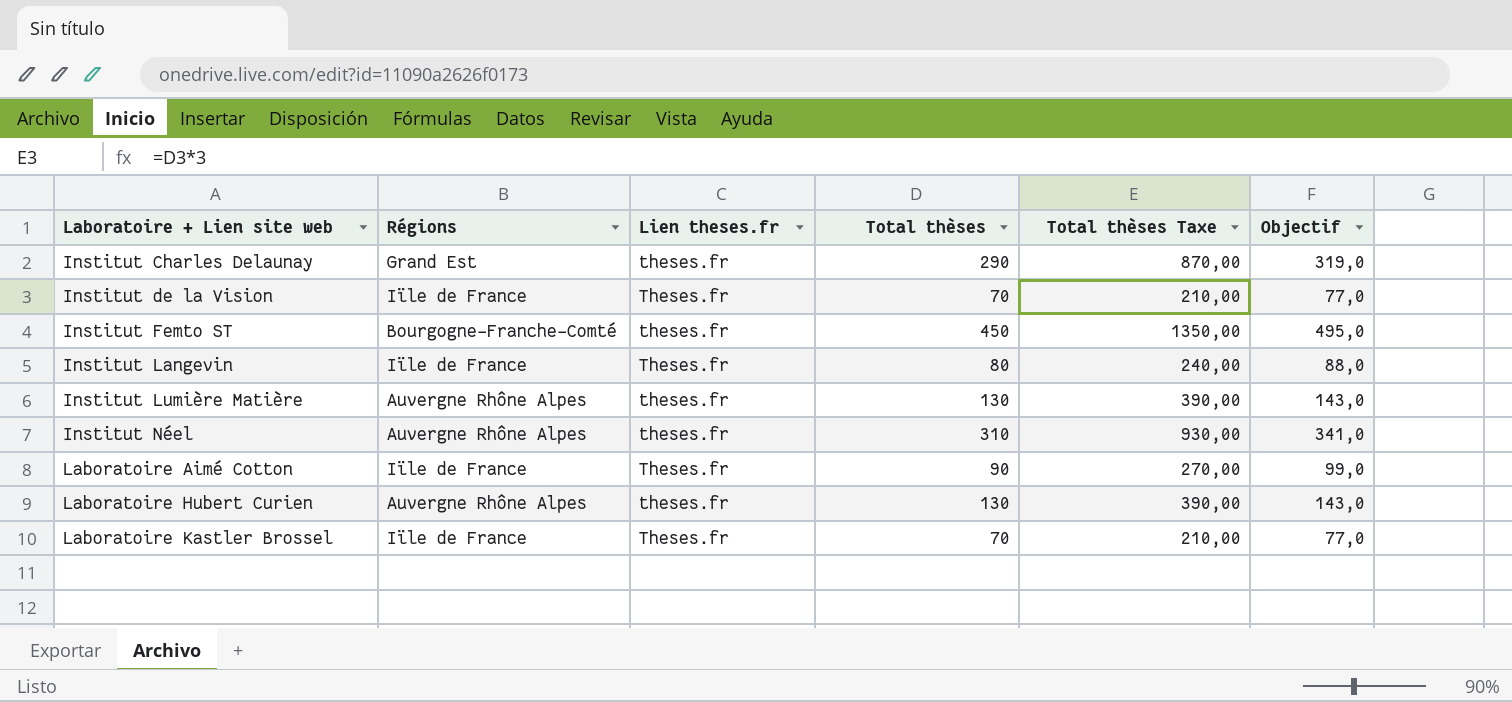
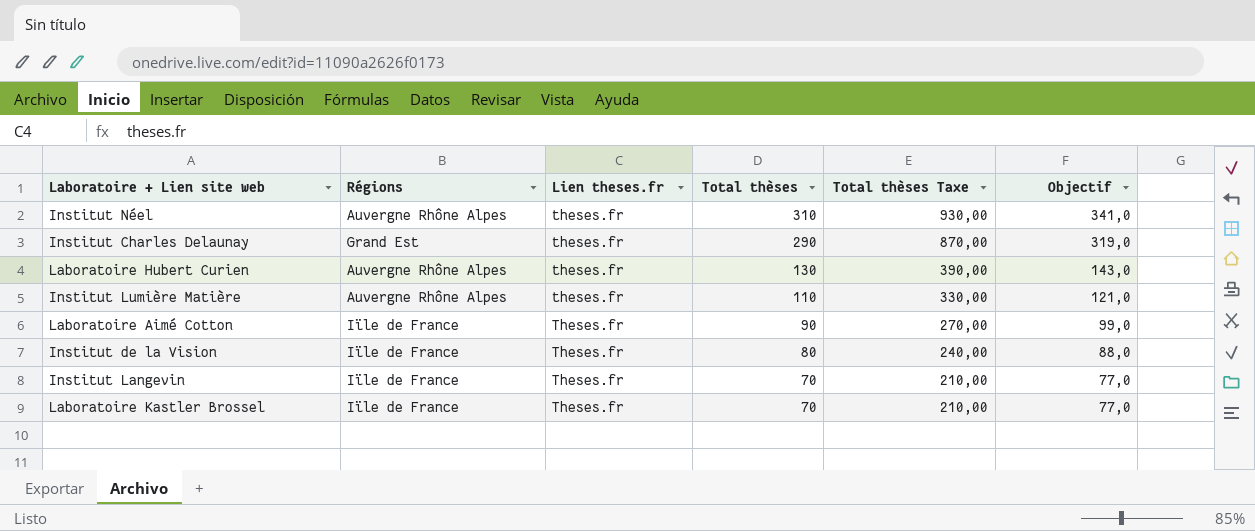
row order: Laboratoire + Lien site web ascending -> Total thèses descending
row Institut Femto ST: Bourgogne-Franche-Comté | theses.fr | 450 | 1350,00 | 495,0 -> none
Institut Lumière Matière | Total thèses: 130 -> 110
Institut Lumière Matière | Total thèses Taxe: 390,00 -> 330,00
Institut Lumière Matière | Objectif: 143,0 -> 121,0
Institut de la Vision | Total thèses: 70 -> 80
Institut de la Vision | Total thèses Taxe: 210,00 -> 240,00
Institut de la Vision | Objectif: 77,0 -> 88,0
Institut Langevin | Total thèses: 80 -> 70
Institut Langevin | Total thèses Taxe: 240,00 -> 210,00
Institut Langevin | Objectif: 88,0 -> 77,0

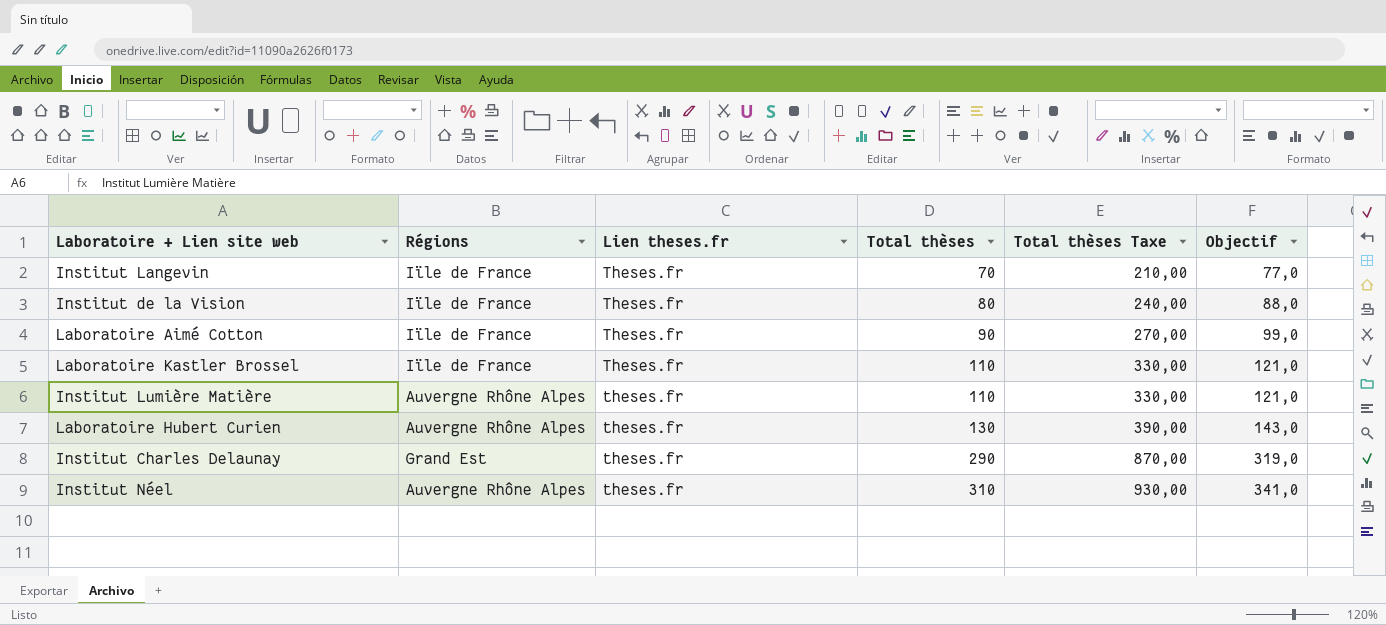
row order: Total thèses descending -> Total thèses ascending
Laboratoire Kastler Brossel | Total thèses: 70 -> 110
Laboratoire Kastler Brossel | Total thèses Taxe: 210,00 -> 330,00
Laboratoire Kastler Brossel | Objectif: 77,0 -> 121,0

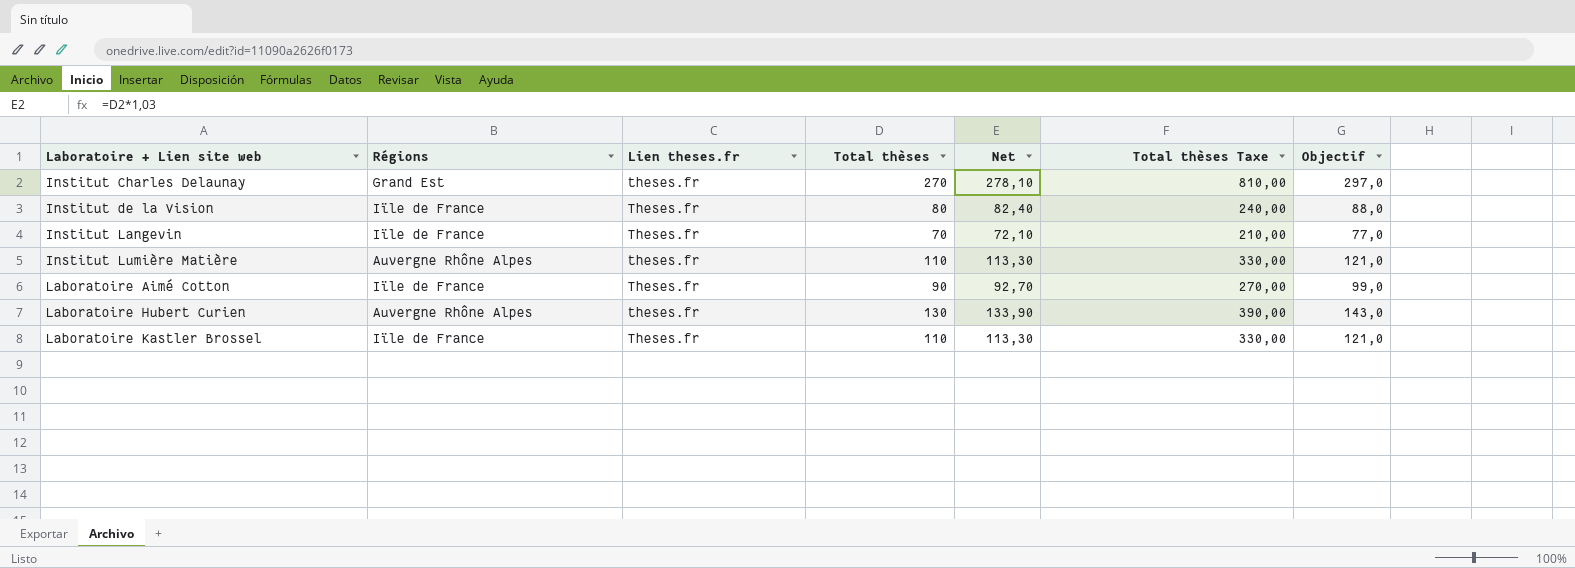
row order: Total thèses ascending -> Laboratoire + Lien site web ascending
column Net | formula: none -> [Total thèses] * 1,03
row Institut Néel: Auvergne Rhône Alpes | theses.fr | 310 | 930,00 | 341,0 -> none
Institut Charles Delaunay | Total thèses: 290 -> 270
Institut Charles Delaunay | Total thèses Taxe: 870,00 -> 810,00
Institut Charles Delaunay | Objectif: 319,0 -> 297,0

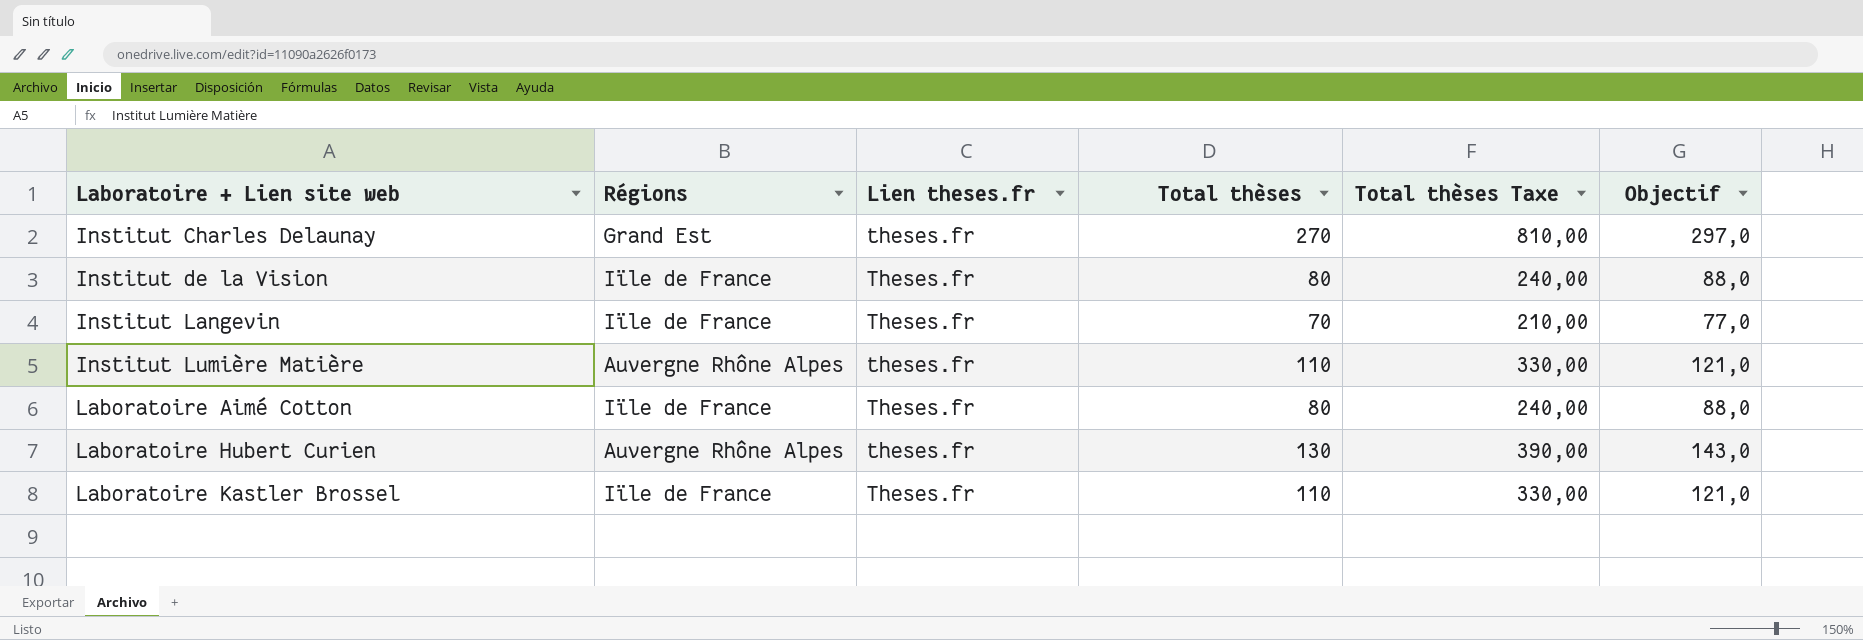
column Net | formula: [Total thèses] * 1,03 -> none
Laboratoire Aimé Cotton | Total thèses: 90 -> 80
Laboratoire Aimé Cotton | Total thèses Taxe: 270,00 -> 240,00
Laboratoire Aimé Cotton | Objectif: 99,0 -> 88,0

